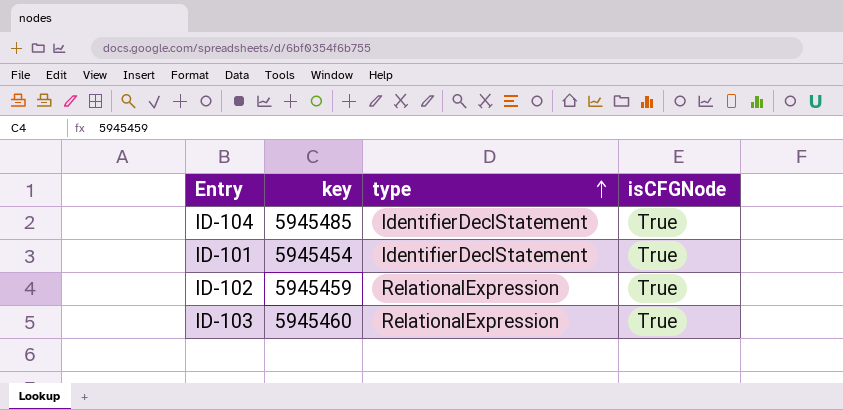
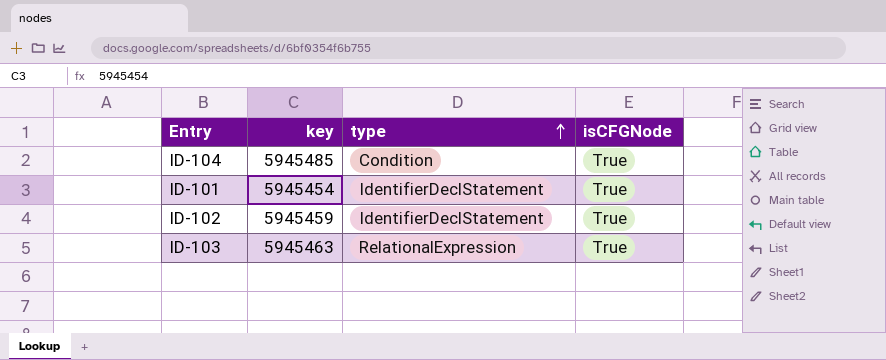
ID-104 | type: IdentifierDeclStatement -> Condition
ID-102 | type: RelationalExpression -> IdentifierDeclStatement
ID-103 | key: 5945460 -> 5945463

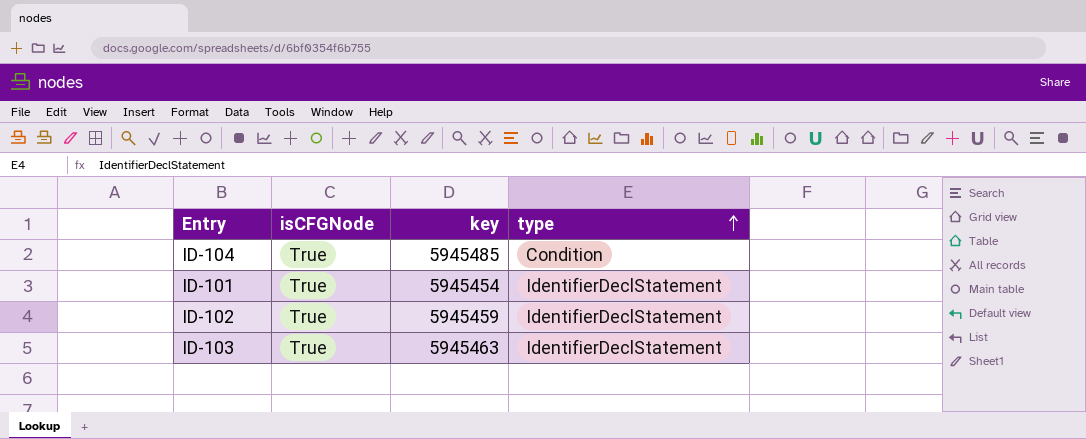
column isCFGNode | position: 4 -> 2
ID-103 | type: RelationalExpression -> IdentifierDeclStatement

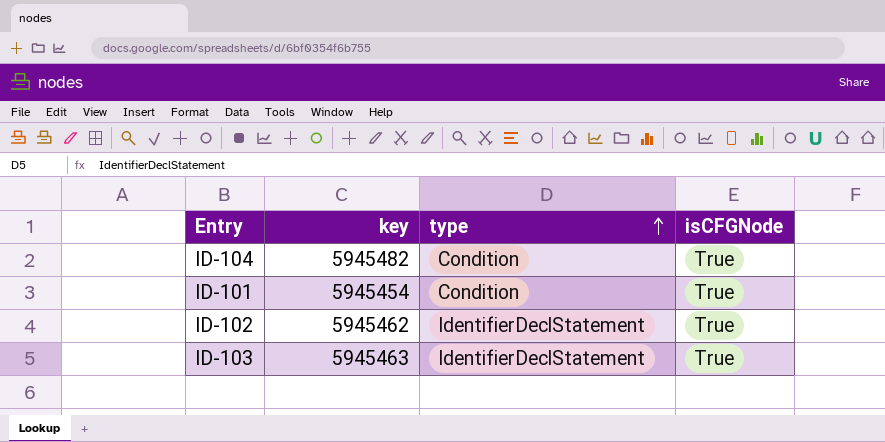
column isCFGNode | position: 2 -> 4
ID-104 | key: 5945485 -> 5945482
ID-101 | type: IdentifierDeclStatement -> Condition
ID-102 | key: 5945459 -> 5945462

